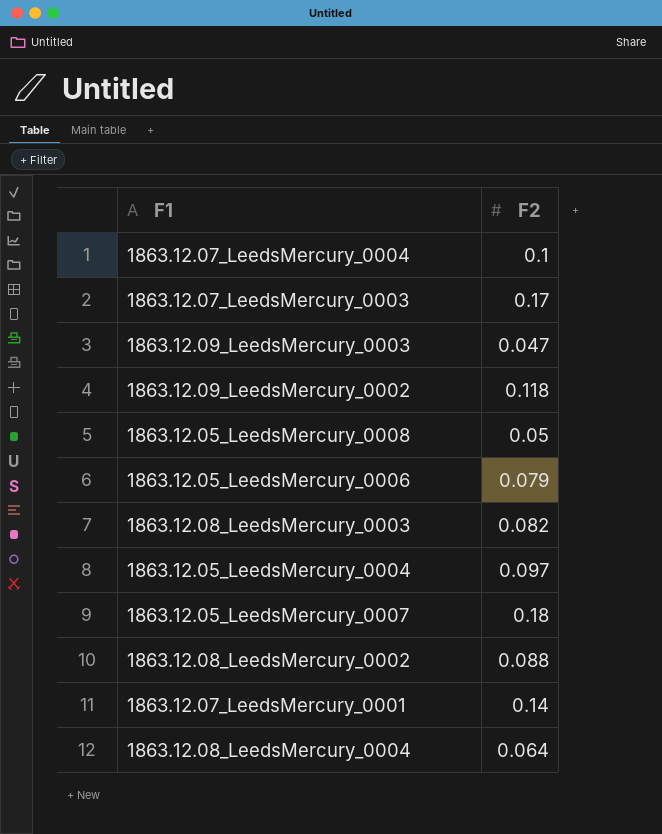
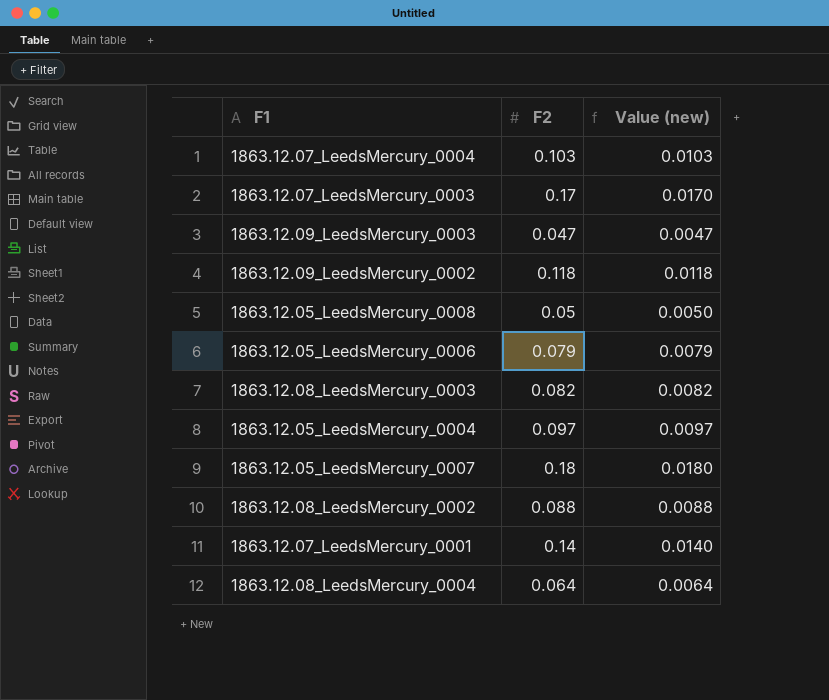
column Value (new) | formula: none -> [F2] * 0.1
1863.12.07_LeedsMercury_0004 | F2: 0.1 -> 0.103

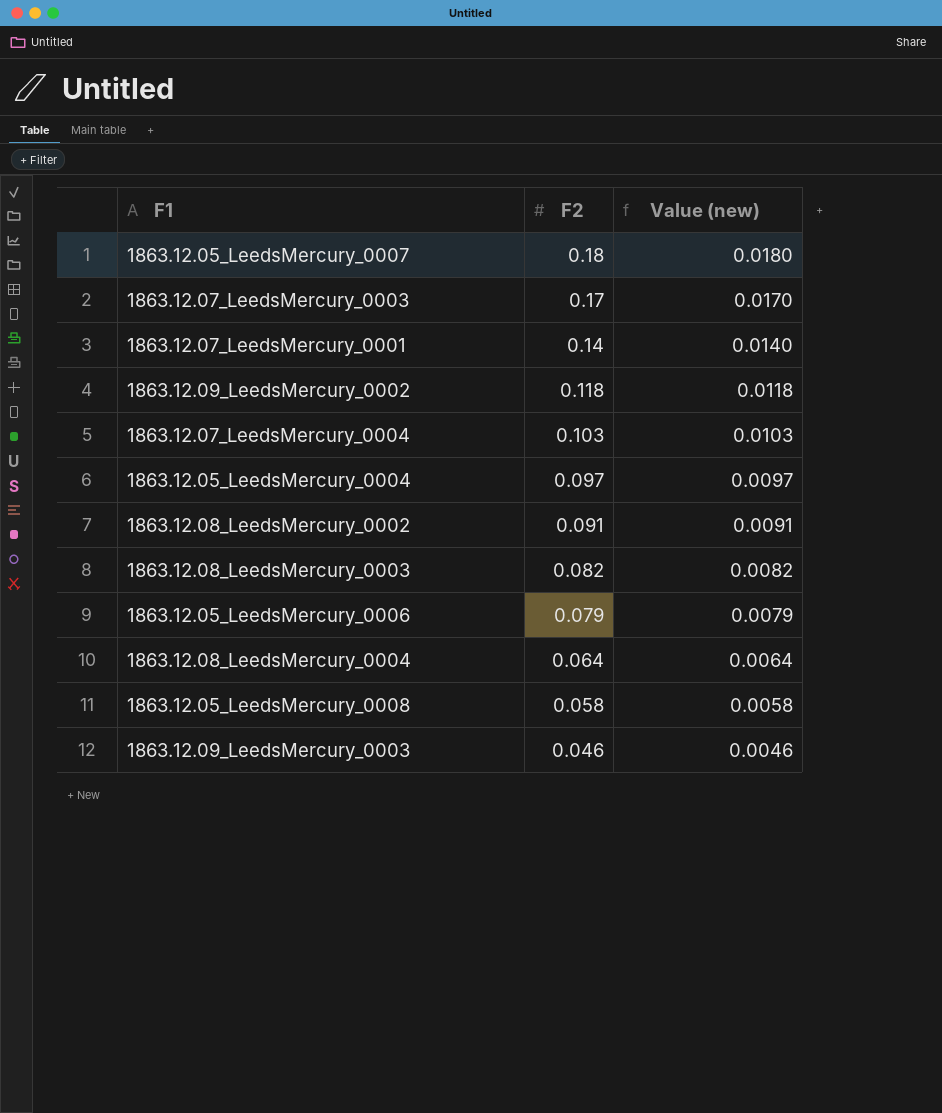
row order: none -> F2 descending
1863.12.08_LeedsMercury_0002 | F2: 0.088 -> 0.091
1863.12.08_LeedsMercury_0002 | Value (new): 0.0088 -> 0.0091
1863.12.05_LeedsMercury_0008 | F2: 0.05 -> 0.058
1863.12.05_LeedsMercury_0008 | Value (new): 0.0050 -> 0.0058
1863.12.09_LeedsMercury_0003 | F2: 0.047 -> 0.046
1863.12.09_LeedsMercury_0003 | Value (new): 0.0047 -> 0.0046

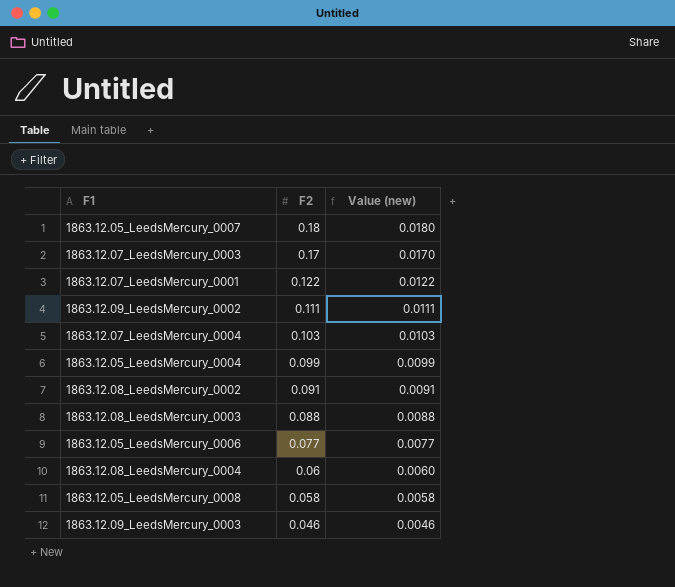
1863.12.07_LeedsMercury_0001 | F2: 0.14 -> 0.122
1863.12.07_LeedsMercury_0001 | Value (new): 0.0140 -> 0.0122
1863.12.09_LeedsMercury_0002 | F2: 0.118 -> 0.111
1863.12.09_LeedsMercury_0002 | Value (new): 0.0118 -> 0.0111
1863.12.05_LeedsMercury_0004 | F2: 0.097 -> 0.099
1863.12.05_LeedsMercury_0004 | Value (new): 0.0097 -> 0.0099
1863.12.08_LeedsMercury_0003 | F2: 0.082 -> 0.088
1863.12.08_LeedsMercury_0003 | Value (new): 0.0082 -> 0.0088
1863.12.05_LeedsMercury_0006 | F2: 0.079 -> 0.077
1863.12.05_LeedsMercury_0006 | Value (new): 0.0079 -> 0.0077
1863.12.08_LeedsMercury_0004 | F2: 0.064 -> 0.06
1863.12.08_LeedsMercury_0004 | Value (new): 0.0064 -> 0.0060

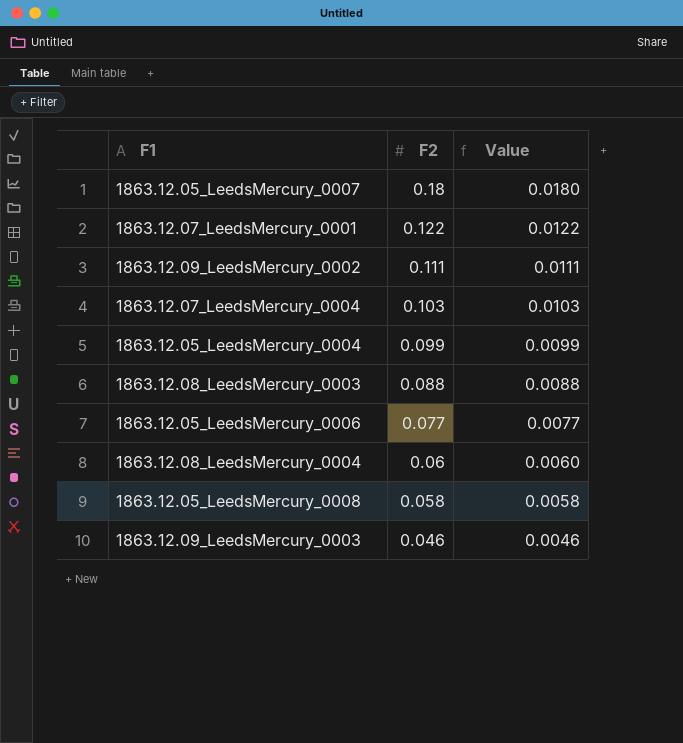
column name: Value (new) -> Value
row 1863.12.07_LeedsMercury_0003: 0.17 | 0.0170 -> none
row 1863.12.08_LeedsMercury_0002: 0.091 | 0.0091 -> none

